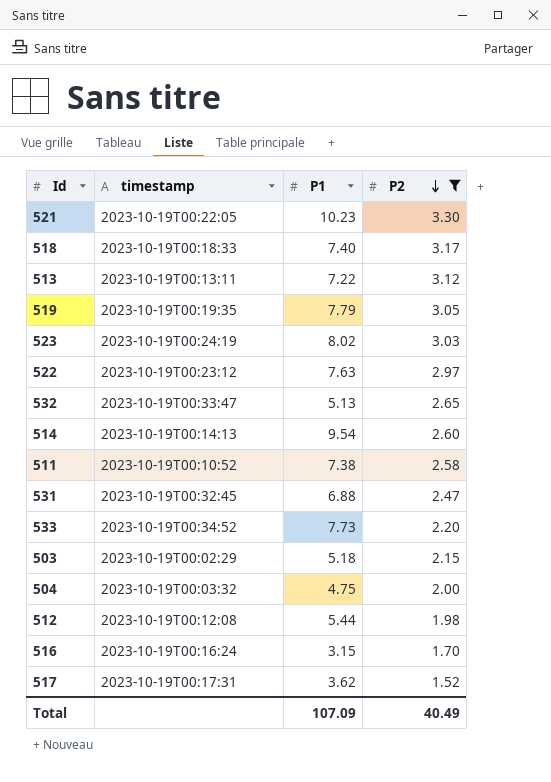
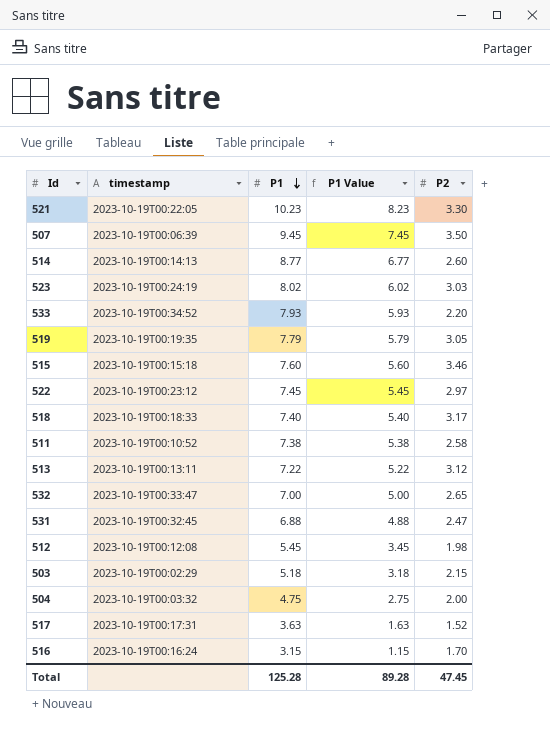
filter: P2 <= 3.30 -> none
row order: P2 descending -> P1 descending
column P1 Value | formula: none -> [P1] - 2
514 | P1: 9.54 -> 8.77
533 | P1: 7.73 -> 7.93
522 | P1: 7.63 -> 7.45
532 | P1: 5.13 -> 7.00
512 | P1: 5.44 -> 5.45
517 | P1: 3.62 -> 3.63
Total | P1: 107.09 -> 125.28
Total | P2: 40.49 -> 47.45

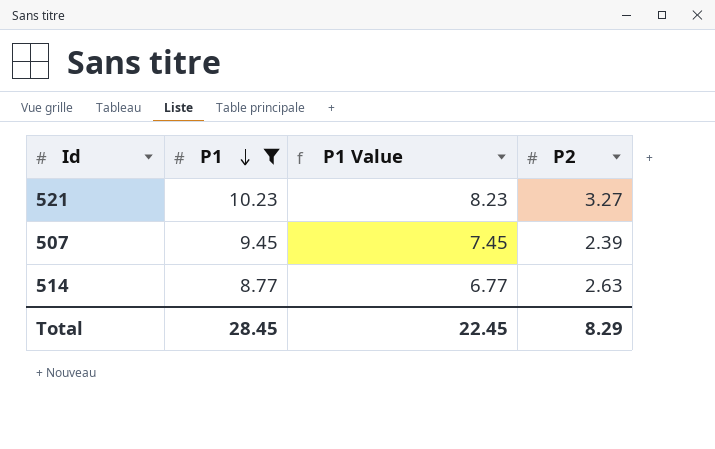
filter: none -> P1 >= 8.77
column timestamp | position: 2 -> none
521 | P2: 3.30 -> 3.27
507 | P2: 3.50 -> 2.39
514 | P2: 2.60 -> 2.63
Total | P1: 125.28 -> 28.45
Total | P1 Value: 89.28 -> 22.45
Total | P2: 47.45 -> 8.29

